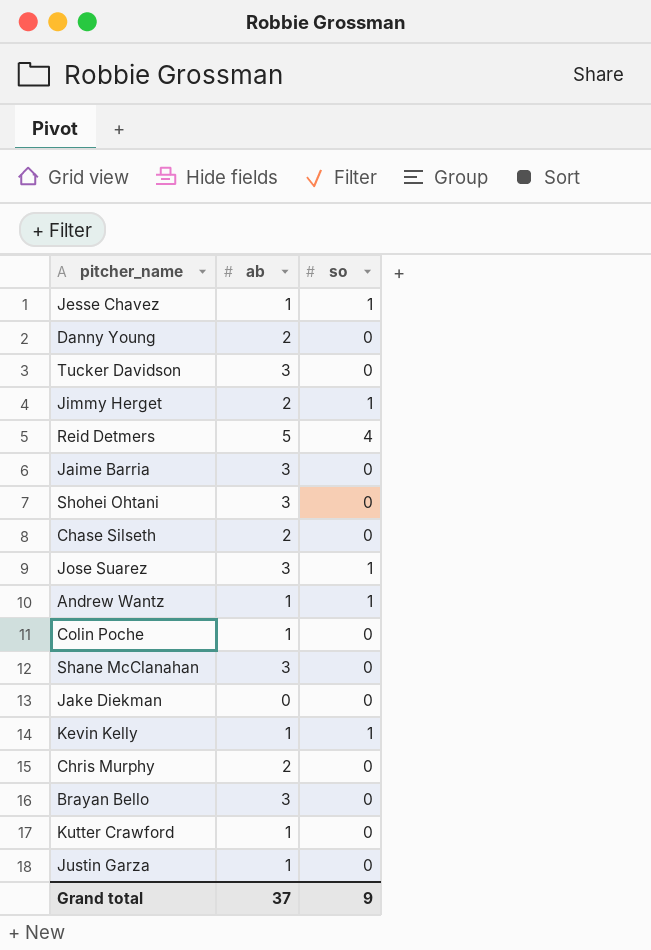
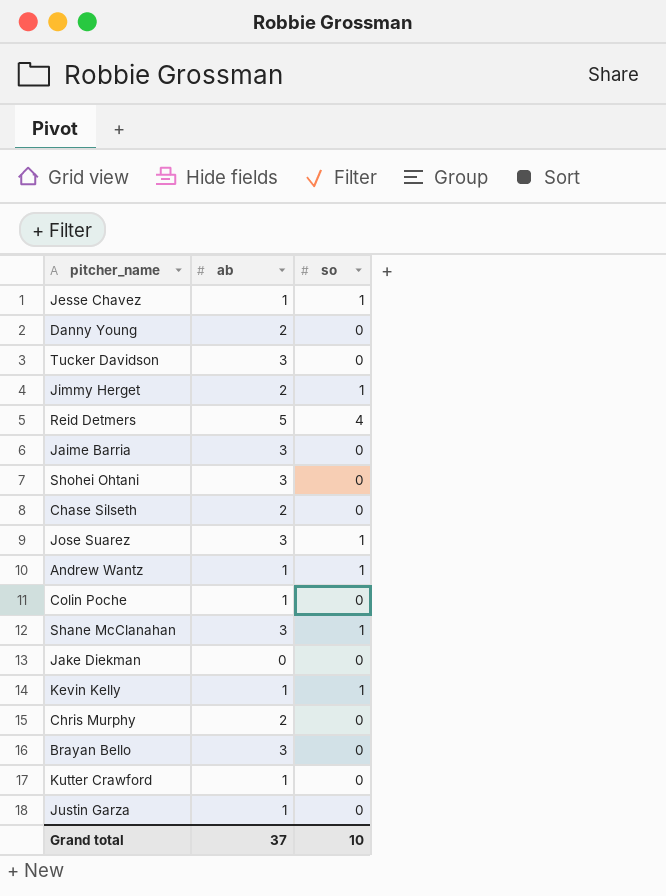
Shane McClanahan | so: 0 -> 1
Grand total | so: 9 -> 10

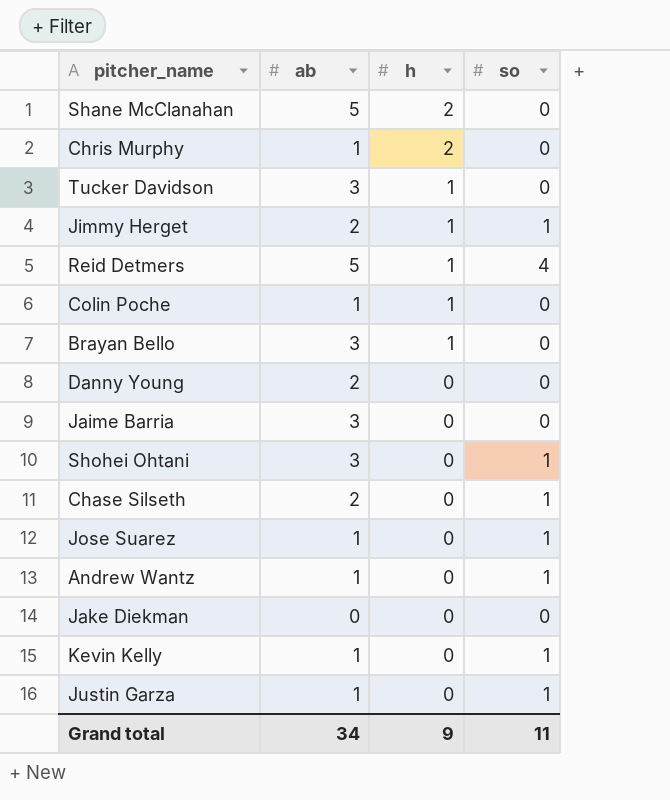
row order: none -> h descending
column h | position: none -> 3
row Jesse Chavez: 1 | 1 -> none
row Kutter Crawford: 1 | 0 -> none
Shane McClanahan | ab: 3 -> 5
Shane McClanahan | so: 1 -> 0
Chris Murphy | ab: 2 -> 1
Shohei Ohtani | so: 0 -> 1
Chase Silseth | so: 0 -> 1
Jose Suarez | ab: 3 -> 1
Justin Garza | so: 0 -> 1
Grand total | ab: 37 -> 34
Grand total | so: 10 -> 11

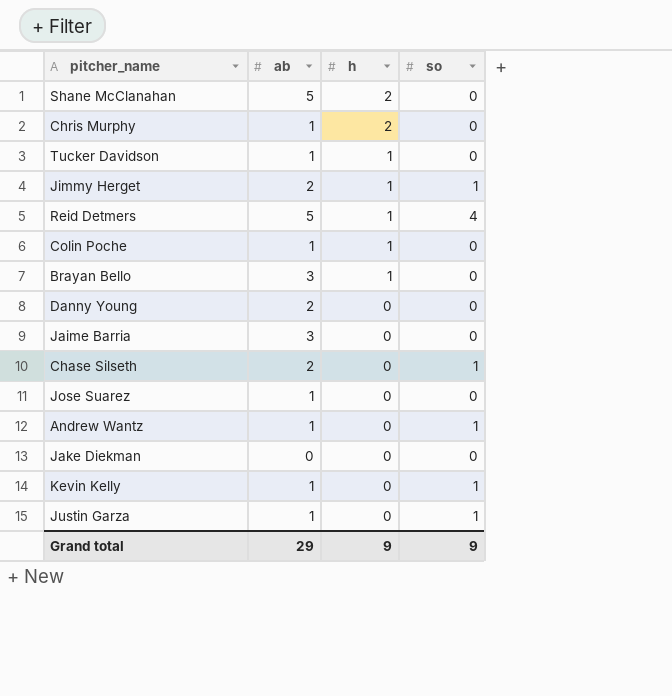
row Shohei Ohtani: 3 | 0 | 1 -> none
Tucker Davidson | ab: 3 -> 1
Jose Suarez | so: 1 -> 0
Grand total | ab: 34 -> 29
Grand total | so: 11 -> 9

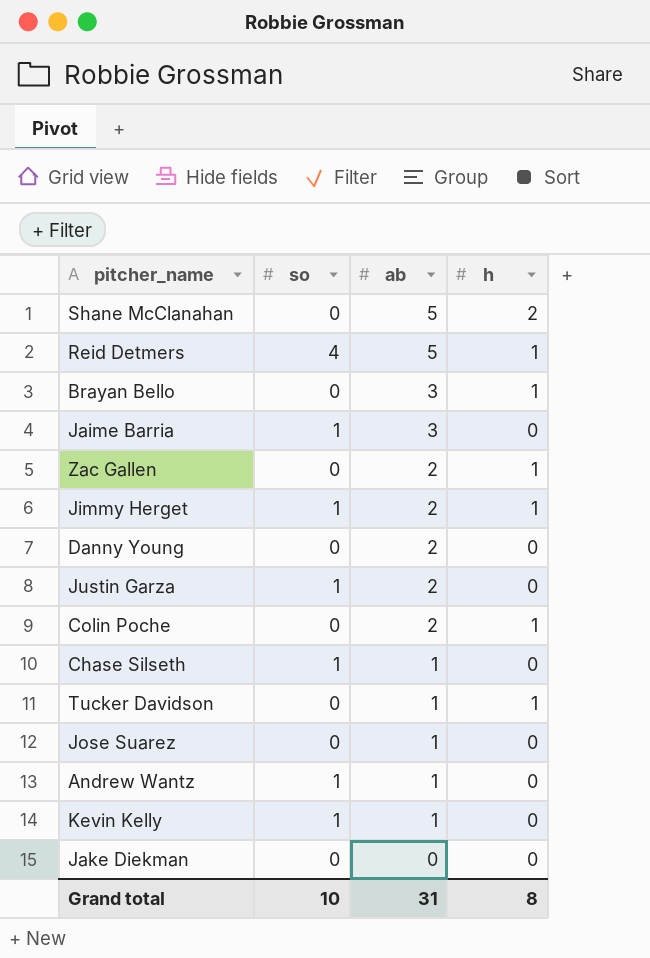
row order: h descending -> ab descending
column so | position: 4 -> 2
row Chris Murphy: 1 | 2 | 0 -> none
Jaime Barria | so: 0 -> 1
row Zac Gallen: none -> 0 | 2 | 1
Justin Garza | ab: 1 -> 2
Colin Poche | ab: 1 -> 2
Chase Silseth | ab: 2 -> 1
Grand total | so: 9 -> 10
Grand total | ab: 29 -> 31
Grand total | h: 9 -> 8

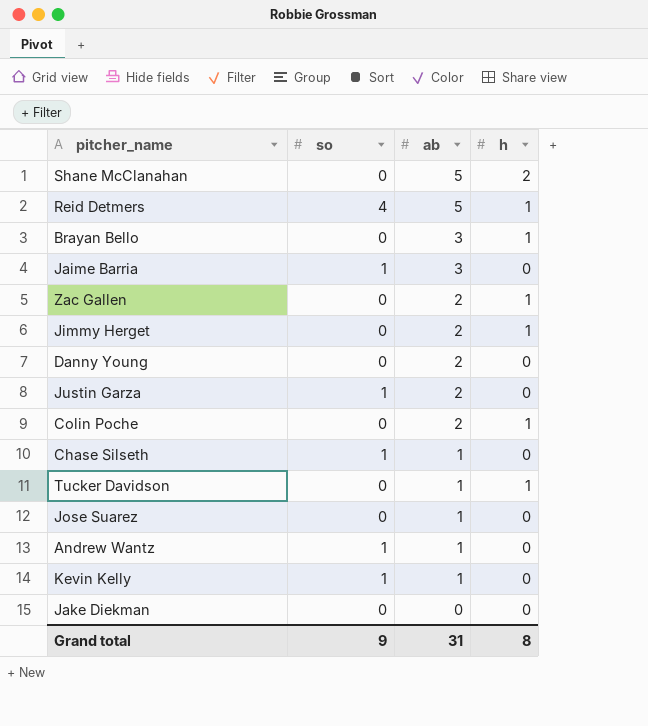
Jimmy Herget | so: 1 -> 0
Grand total | so: 10 -> 9

